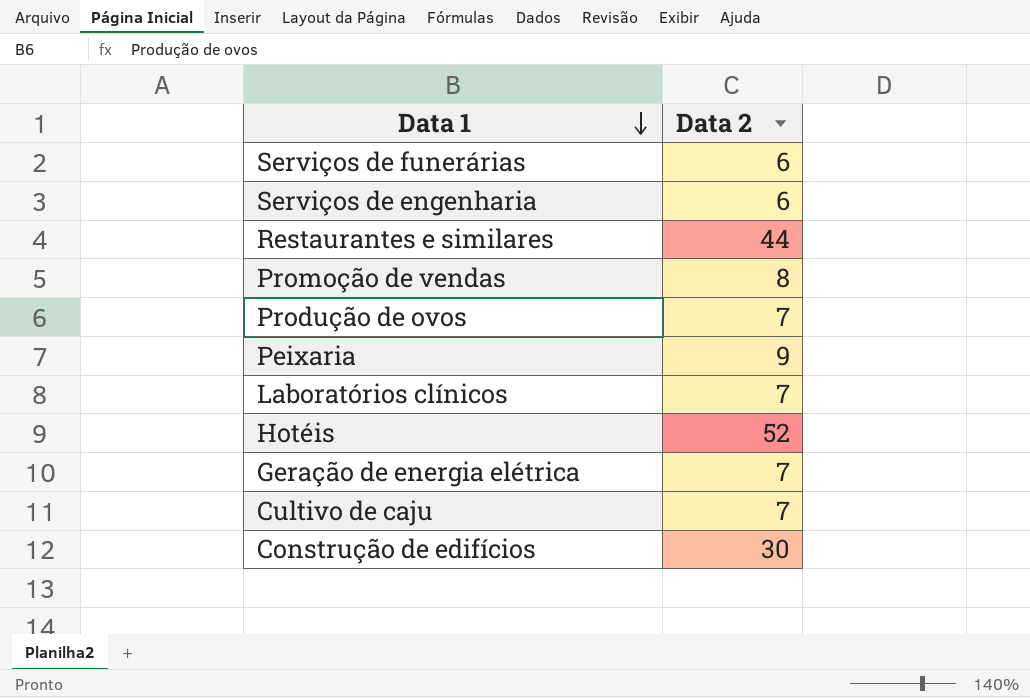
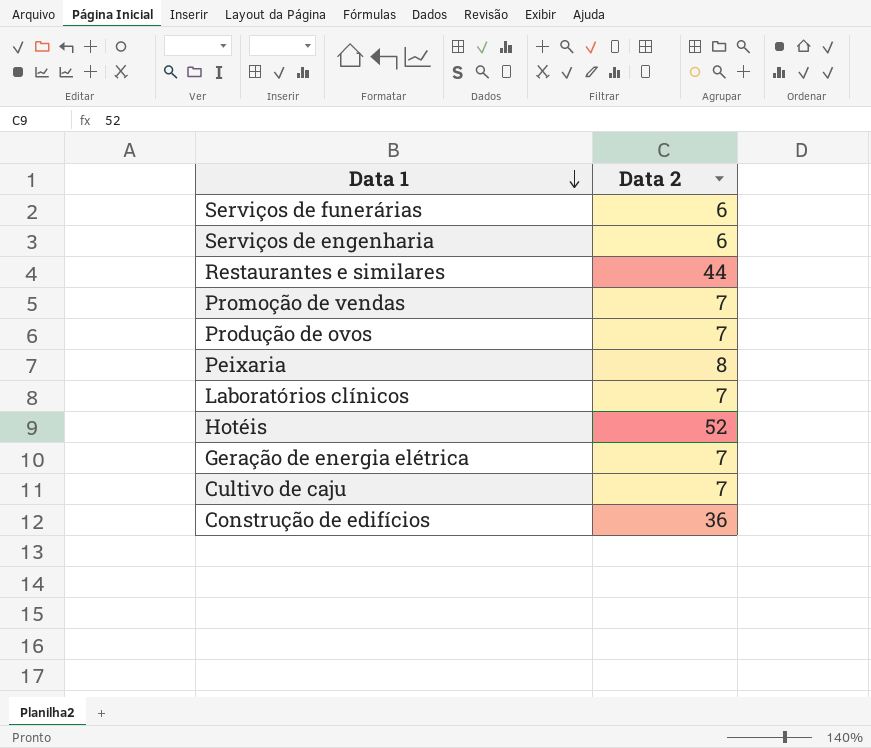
Promoção de vendas | Data 2: 8 -> 7
Peixaria | Data 2: 9 -> 8
Construção de edifícios | Data 2: 30 -> 36

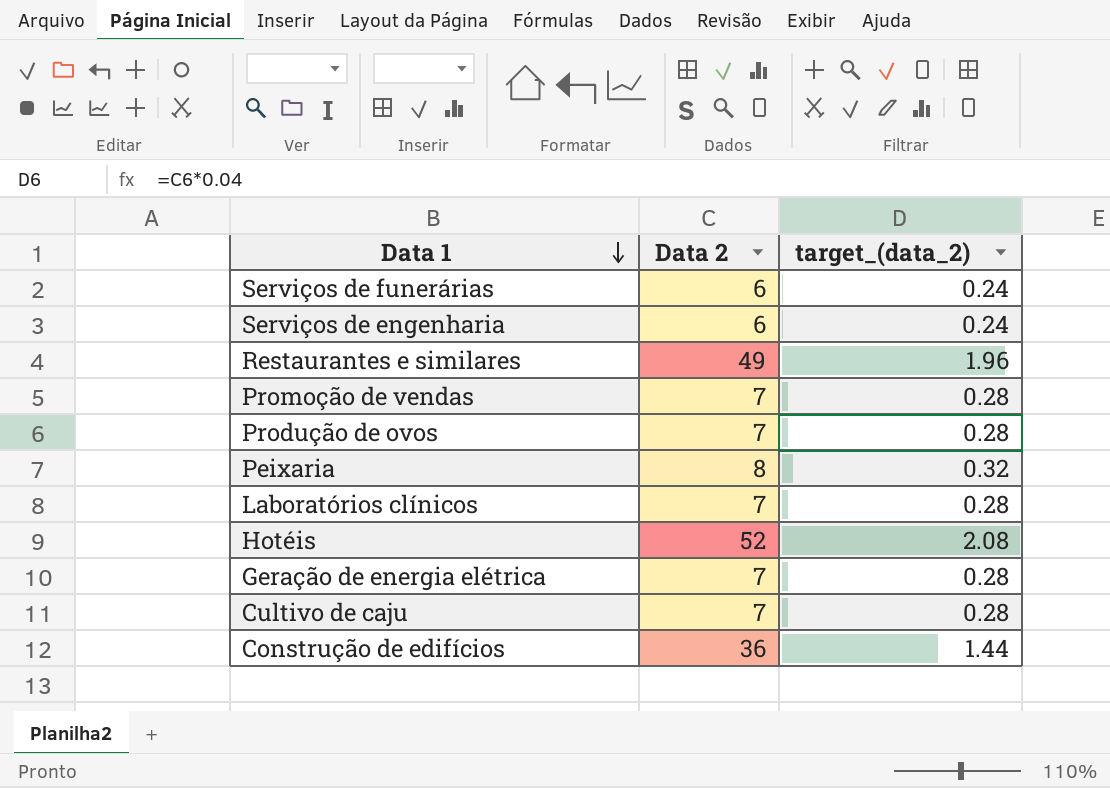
column target_(data_2) | formula: none -> [Data 2] * 0.04
Restaurantes e similares | Data 2: 44 -> 49

